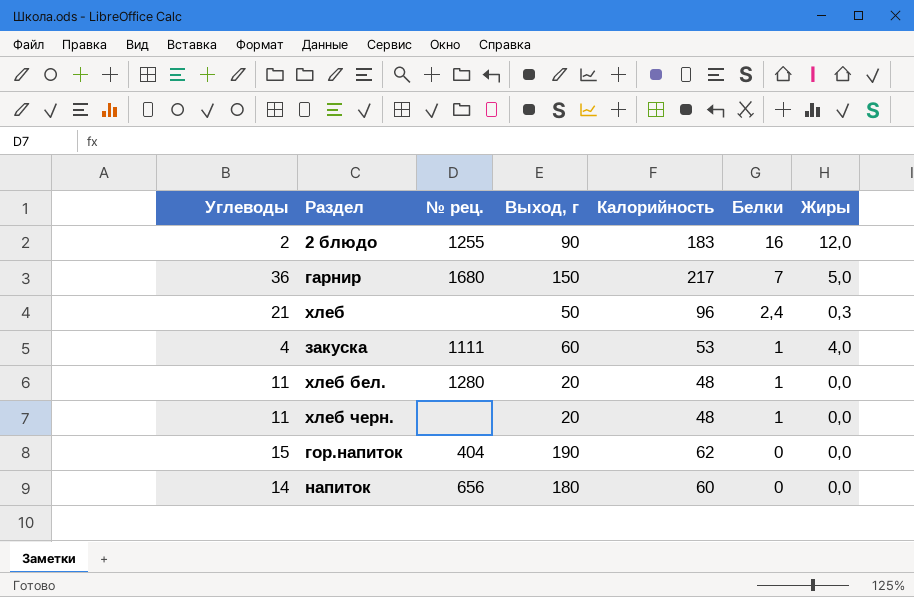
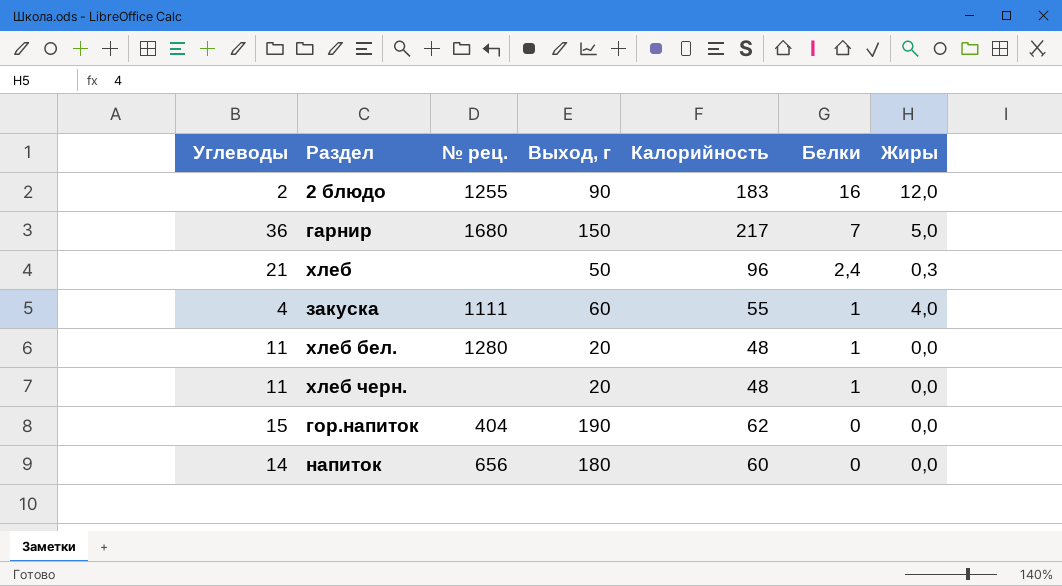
закуска | Калорийность: 53 -> 55

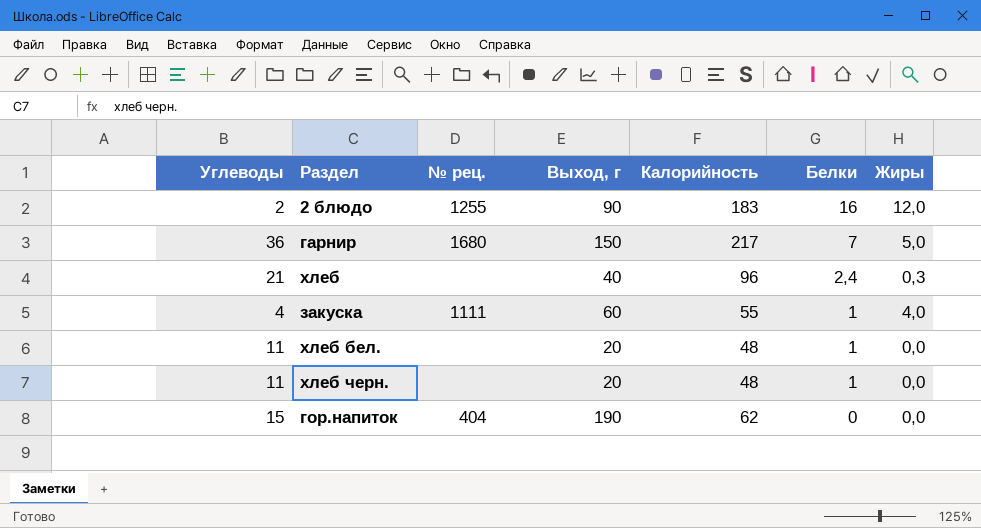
row напиток: 14 | 656 | 180 | 60 | 0 | 0,0 -> none
хлеб | Выход, г: 50 -> 40
хлеб бел. | № рец.: 1280 -> none

